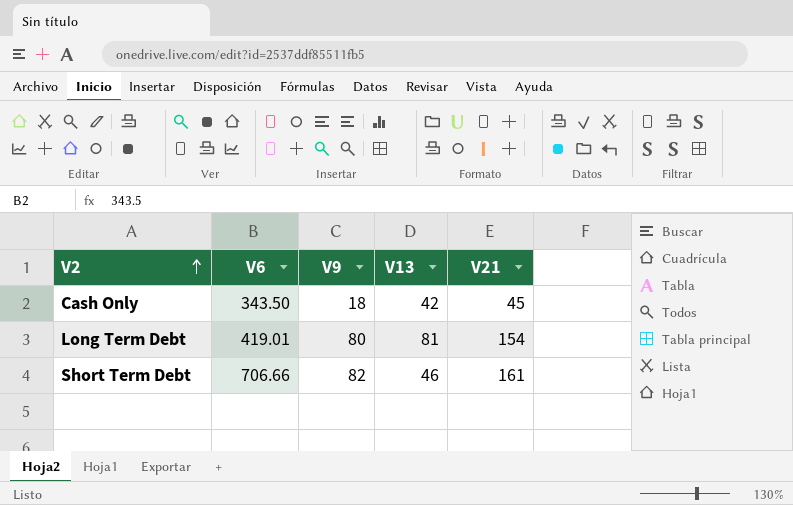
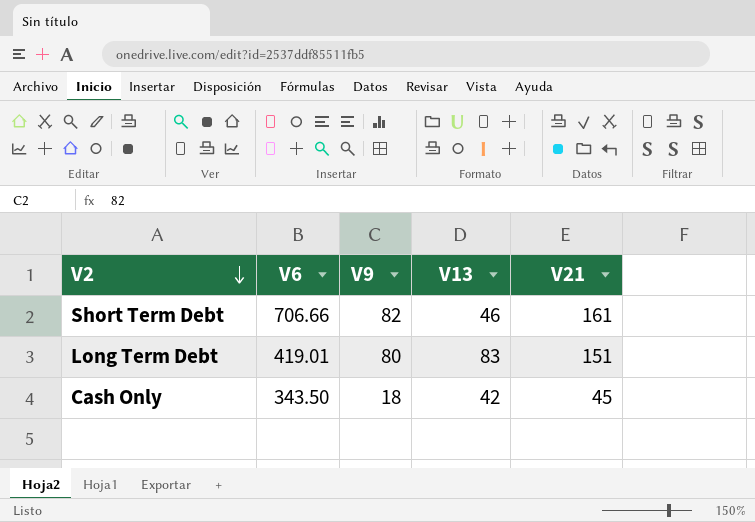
row order: V2 ascending -> V2 descending
Long Term Debt | V13: 81 -> 83
Long Term Debt | V21: 154 -> 151

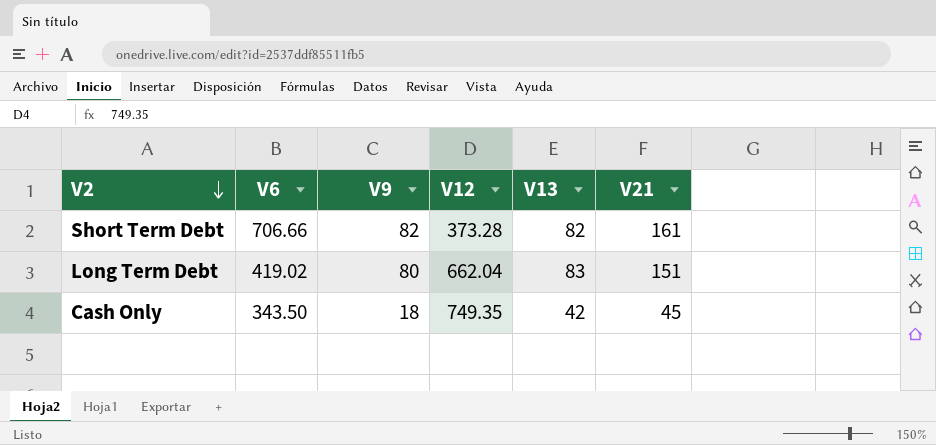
column V12 | position: none -> 4
Short Term Debt | V13: 46 -> 82
Long Term Debt | V6: 419.01 -> 419.02

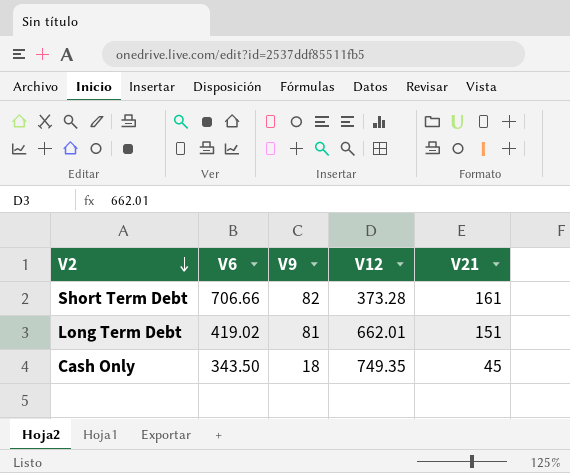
column V13 | position: 5 -> none
Long Term Debt | V9: 80 -> 81
Long Term Debt | V12: 662.04 -> 662.01

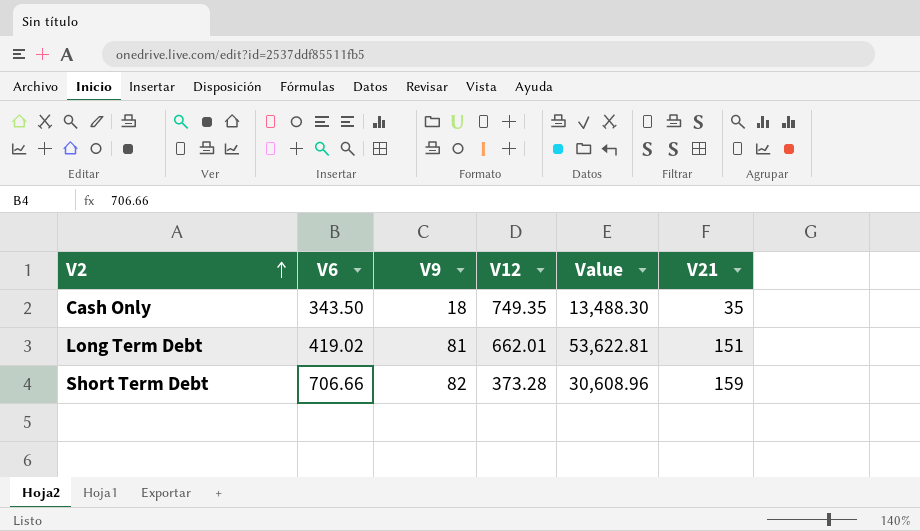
row order: V2 descending -> V2 ascending
column Value | formula: none -> [V9] * [V12]
Cash Only | V21: 45 -> 35
Short Term Debt | V21: 161 -> 159

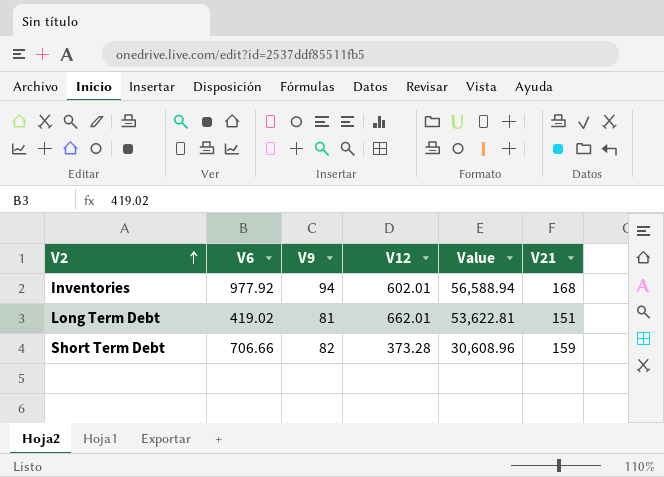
row Cash Only: 343.50 | 18 | 749.35 | 13,488.30 | 35 -> none
row Inventories: none -> 977.92 | 94 | 602.01 | 56,588.94 | 168

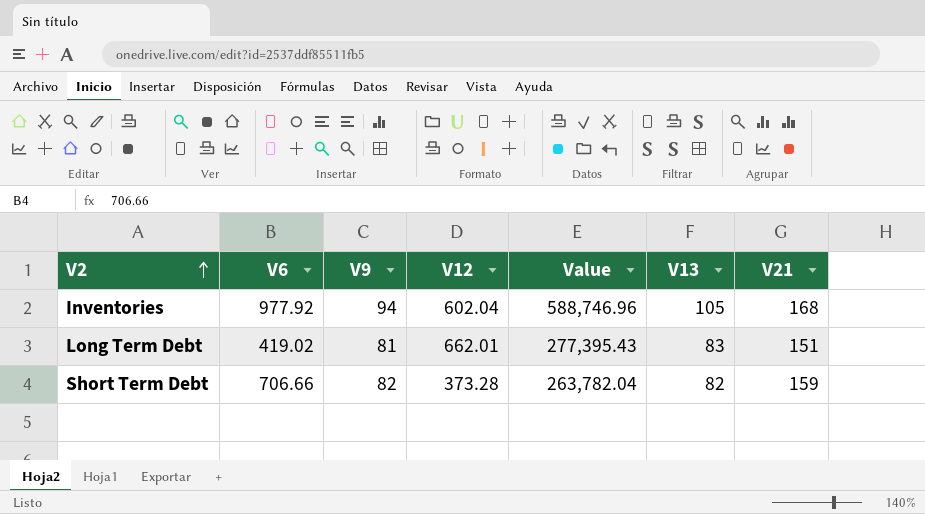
column Value | formula: [V9] * [V12] -> [V6] * [V12]
column V13 | position: none -> 6
Inventories | V12: 602.01 -> 602.04

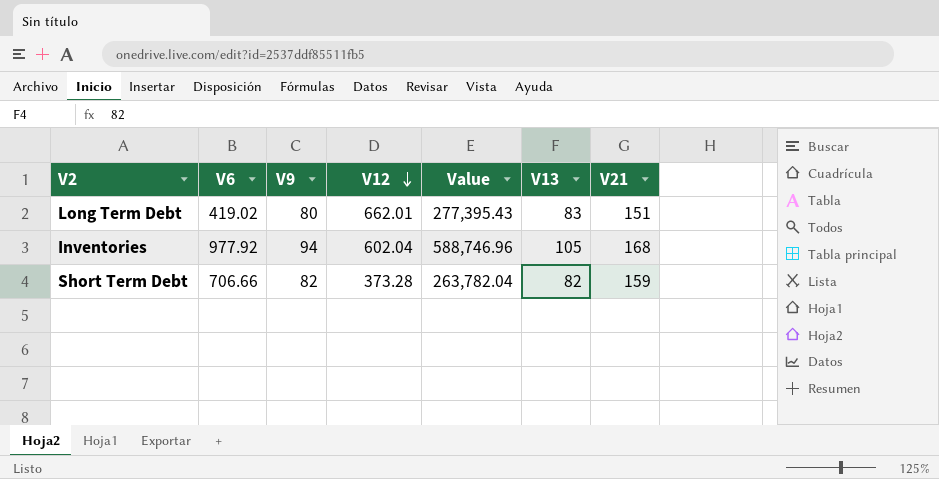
row order: V2 ascending -> V12 descending
Long Term Debt | V9: 81 -> 80

